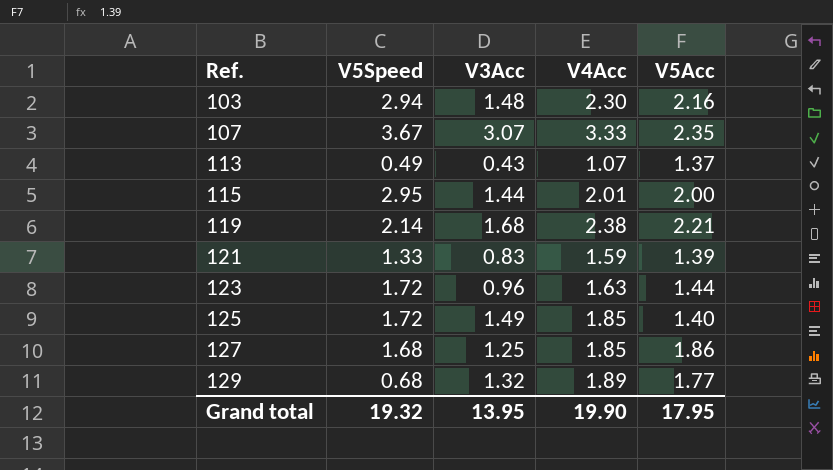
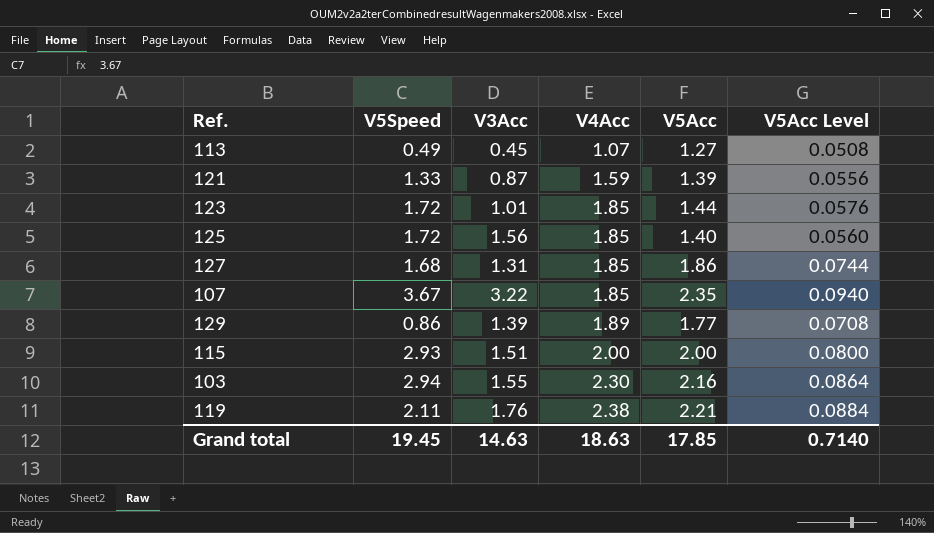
row order: Ref. ascending -> V4Acc ascending
column V5Acc Level | formula: none -> [V5Acc] * 0.04
113 | V3Acc: 0.43 -> 0.45
113 | V5Acc: 1.37 -> 1.27
121 | V3Acc: 0.83 -> 0.87
123 | V3Acc: 0.96 -> 1.01
123 | V4Acc: 1.63 -> 1.85
125 | V3Acc: 1.49 -> 1.56
127 | V3Acc: 1.25 -> 1.31
107 | V3Acc: 3.07 -> 3.22
107 | V4Acc: 3.33 -> 1.85
129 | V5Speed: 0.68 -> 0.86
129 | V3Acc: 1.32 -> 1.39
115 | V5Speed: 2.95 -> 2.93
115 | V3Acc: 1.44 -> 1.51
115 | V4Acc: 2.01 -> 2.00
103 | V3Acc: 1.48 -> 1.55
119 | V5Speed: 2.14 -> 2.11
119 | V3Acc: 1.68 -> 1.76
Grand total | V5Speed: 19.32 -> 19.45
Grand total | V3Acc: 13.95 -> 14.63
Grand total | V4Acc: 19.90 -> 18.63
Grand total | V5Acc: 17.95 -> 17.85

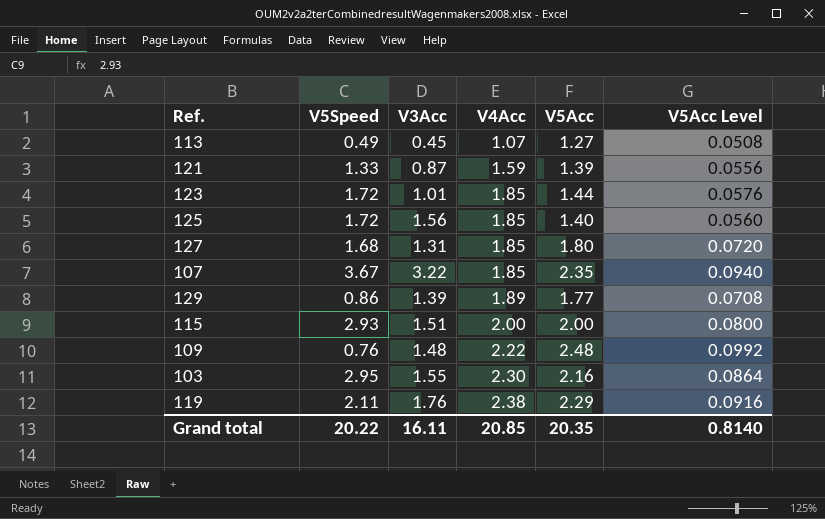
127 | V5Acc: 1.86 -> 1.80
127 | V5Acc Level: 0.0744 -> 0.0720
row 109: none -> 0.76 | 1.48 | 2.22 | 2.48 | 0.0992
103 | V5Speed: 2.94 -> 2.95
119 | V5Acc: 2.21 -> 2.29
119 | V5Acc Level: 0.0884 -> 0.0916
Grand total | V5Speed: 19.45 -> 20.22
Grand total | V3Acc: 14.63 -> 16.11
Grand total | V4Acc: 18.63 -> 20.85
Grand total | V5Acc: 17.85 -> 20.35
Grand total | V5Acc Level: 0.7140 -> 0.8140

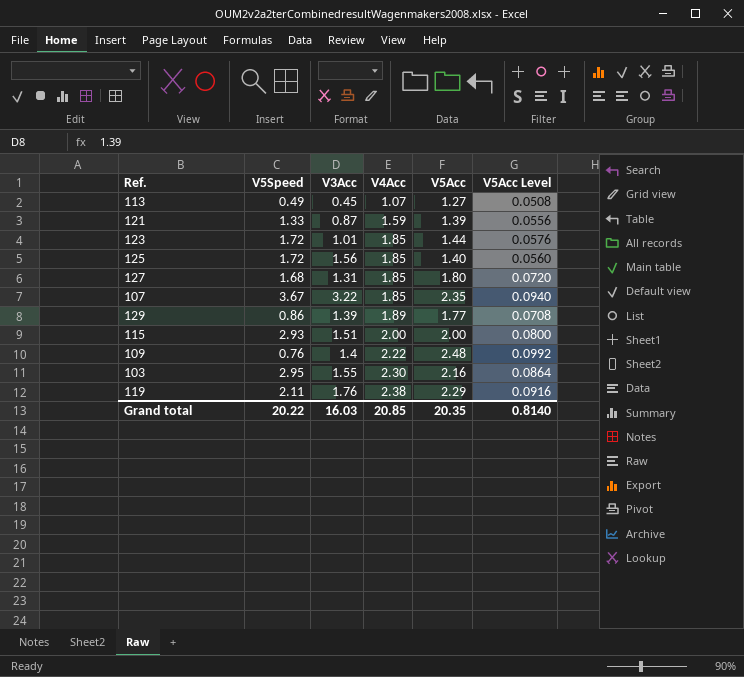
109 | V3Acc: 1.48 -> 1.4
Grand total | V3Acc: 16.11 -> 16.03

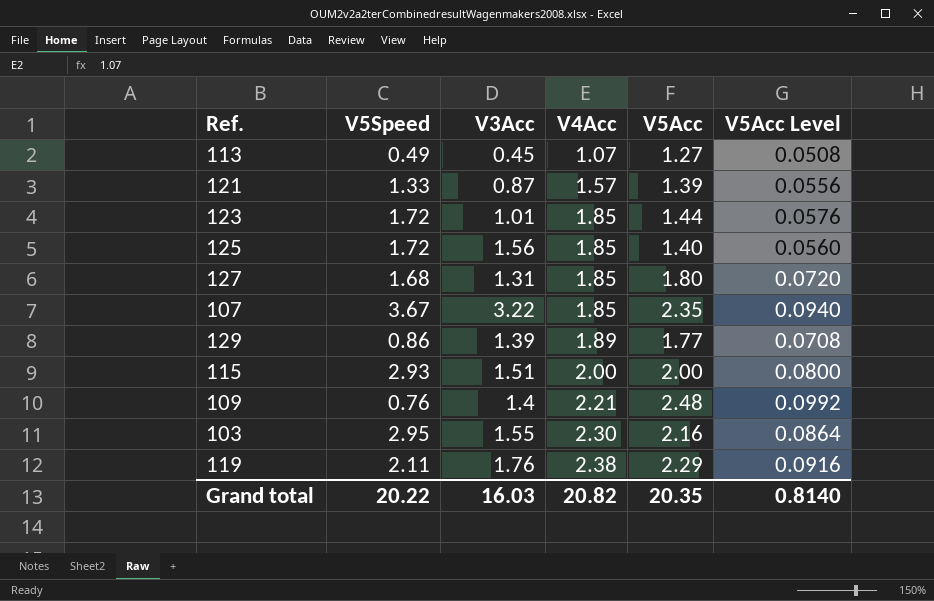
121 | V4Acc: 1.59 -> 1.57
109 | V4Acc: 2.22 -> 2.21
Grand total | V4Acc: 20.85 -> 20.82

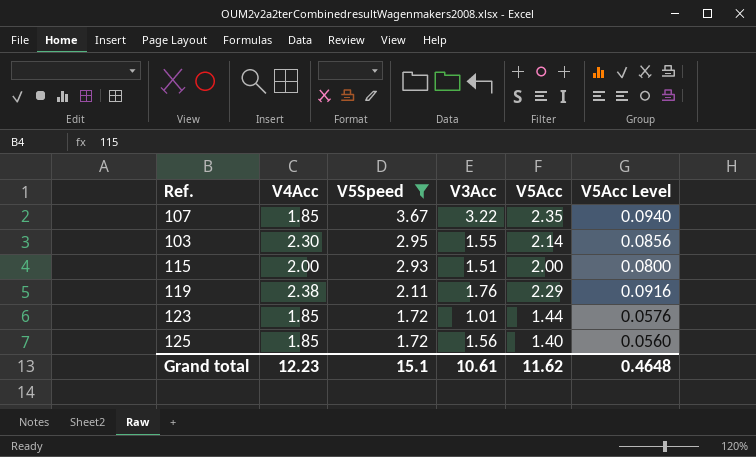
filter: none -> V5Speed >= 1.72
row order: V4Acc ascending -> V5Speed descending
column V4Acc | position: 4 -> 2
103 | V5Acc: 2.16 -> 2.14
103 | V5Acc Level: 0.0864 -> 0.0856
Grand total | V4Acc: 20.82 -> 12.23
Grand total | V5Speed: 20.22 -> 15.1
Grand total | V3Acc: 16.03 -> 10.61
Grand total | V5Acc: 20.35 -> 11.62
Grand total | V5Acc Level: 0.8140 -> 0.4648

